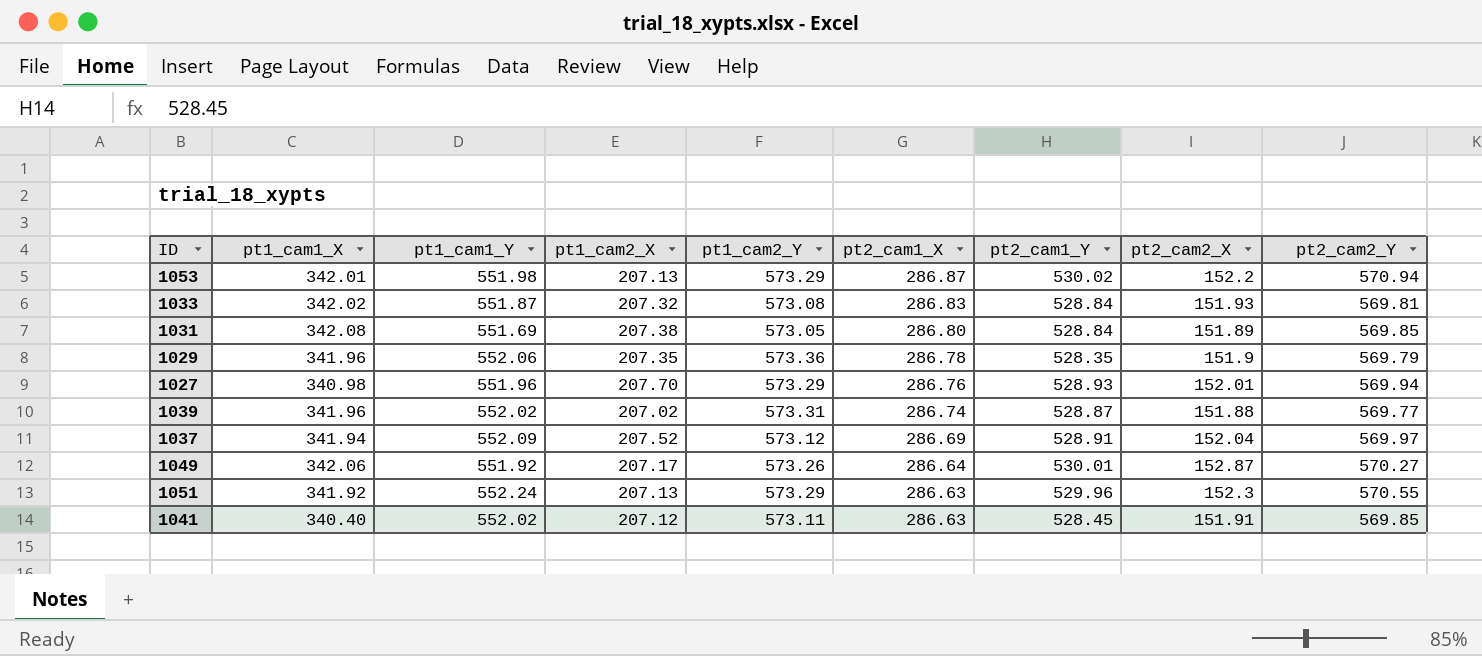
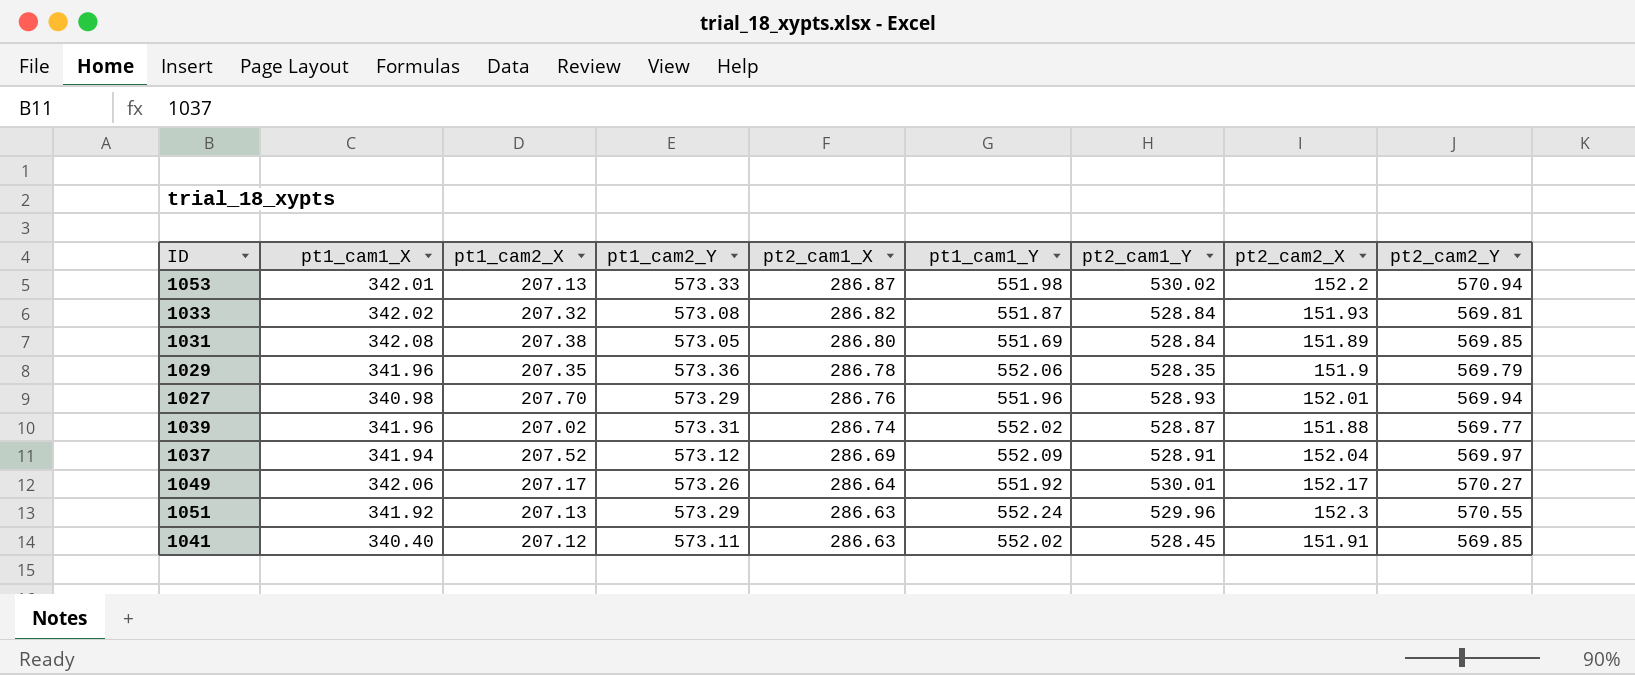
column pt1_cam1_Y | position: 3 -> 6
1053 | pt1_cam2_Y: 573.29 -> 573.33
1033 | pt2_cam1_X: 286.83 -> 286.82
1049 | pt2_cam2_X: 152.87 -> 152.17

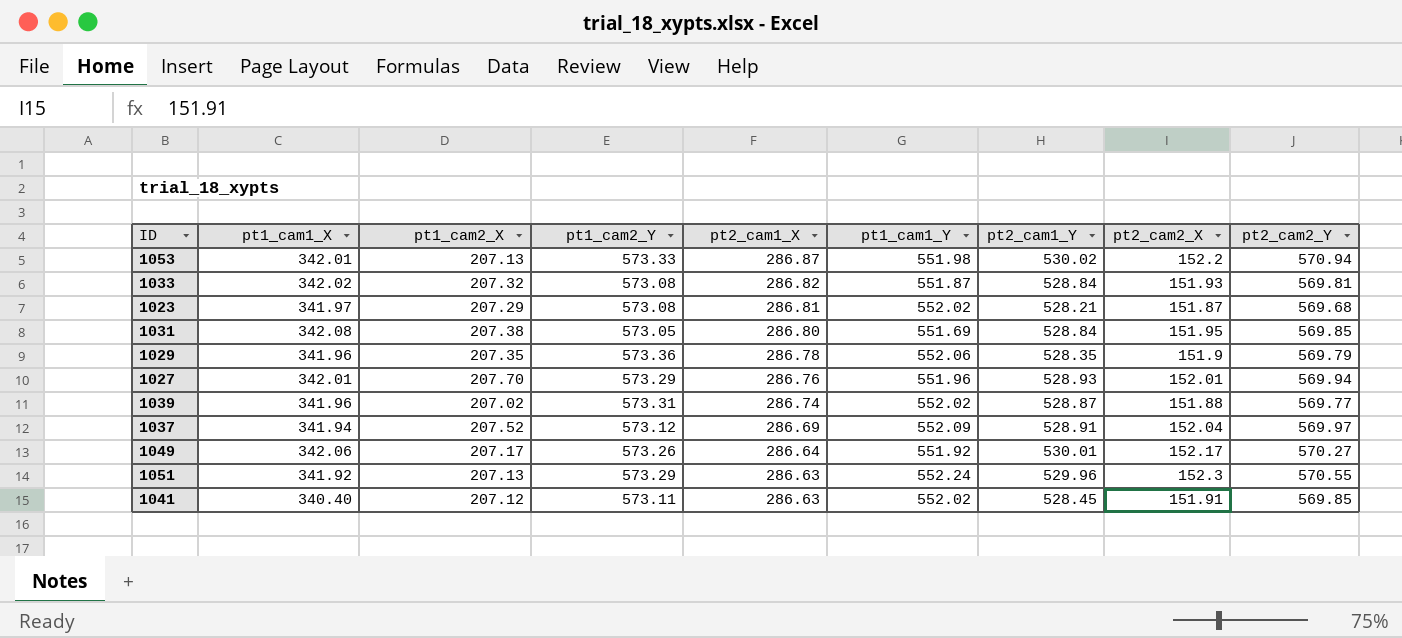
row 1023: none -> 341.97 | 207.29 | 573.08 | 286.81 | 552.02 | 528.21 | 151.87 | 569.68
1031 | pt2_cam2_X: 151.89 -> 151.95
1027 | pt1_cam1_X: 340.98 -> 342.01

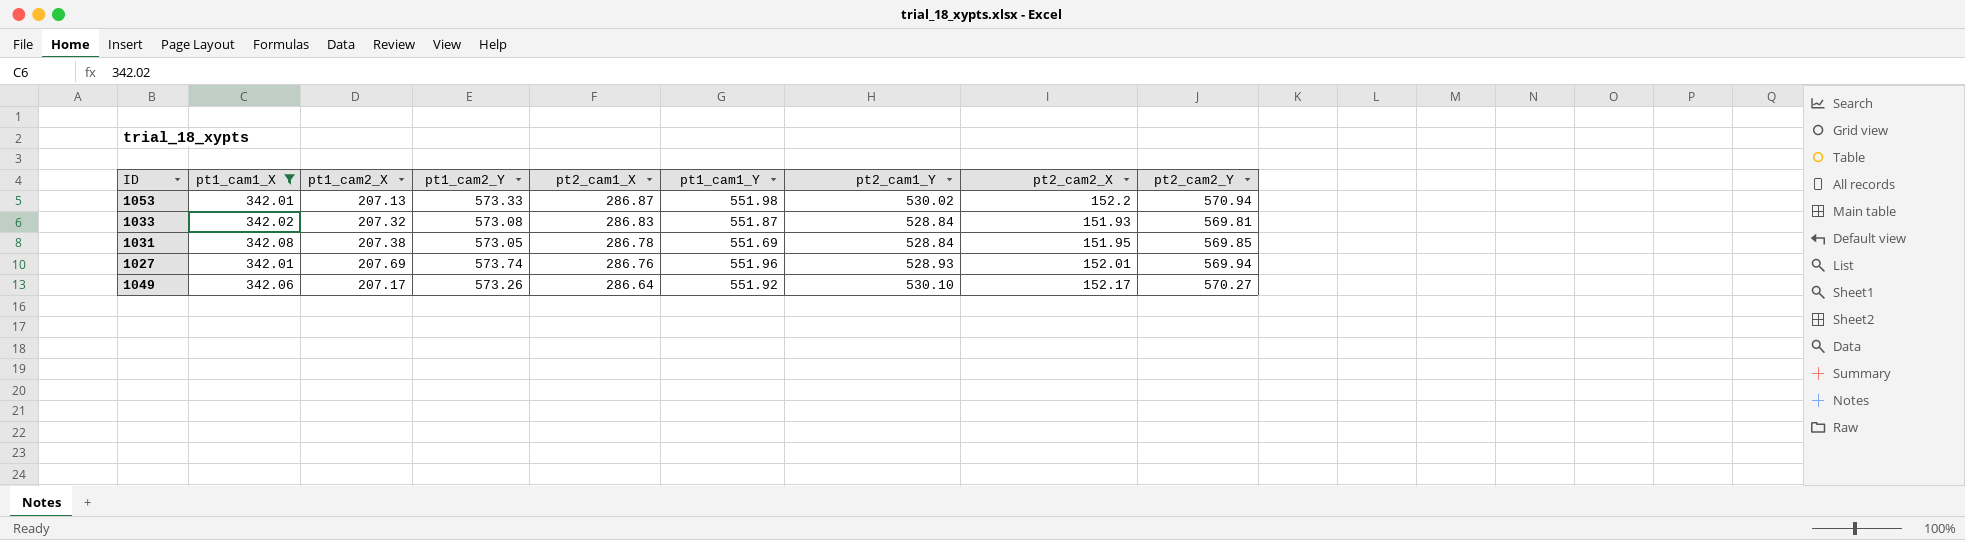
filter: none -> pt1_cam1_X >= 342.01
1033 | pt2_cam1_X: 286.82 -> 286.83
1031 | pt2_cam1_X: 286.80 -> 286.78
1027 | pt1_cam2_X: 207.70 -> 207.69
1027 | pt1_cam2_Y: 573.29 -> 573.74
1049 | pt2_cam1_Y: 530.01 -> 530.10

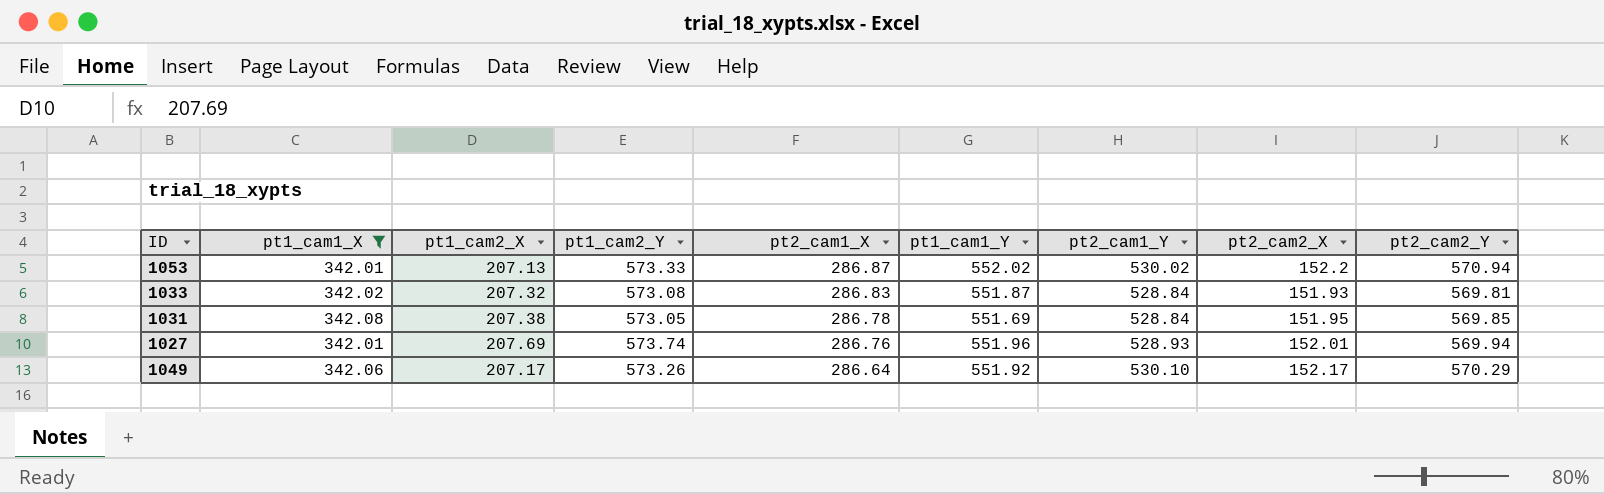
1053 | pt1_cam1_Y: 551.98 -> 552.02
1049 | pt2_cam2_Y: 570.27 -> 570.29

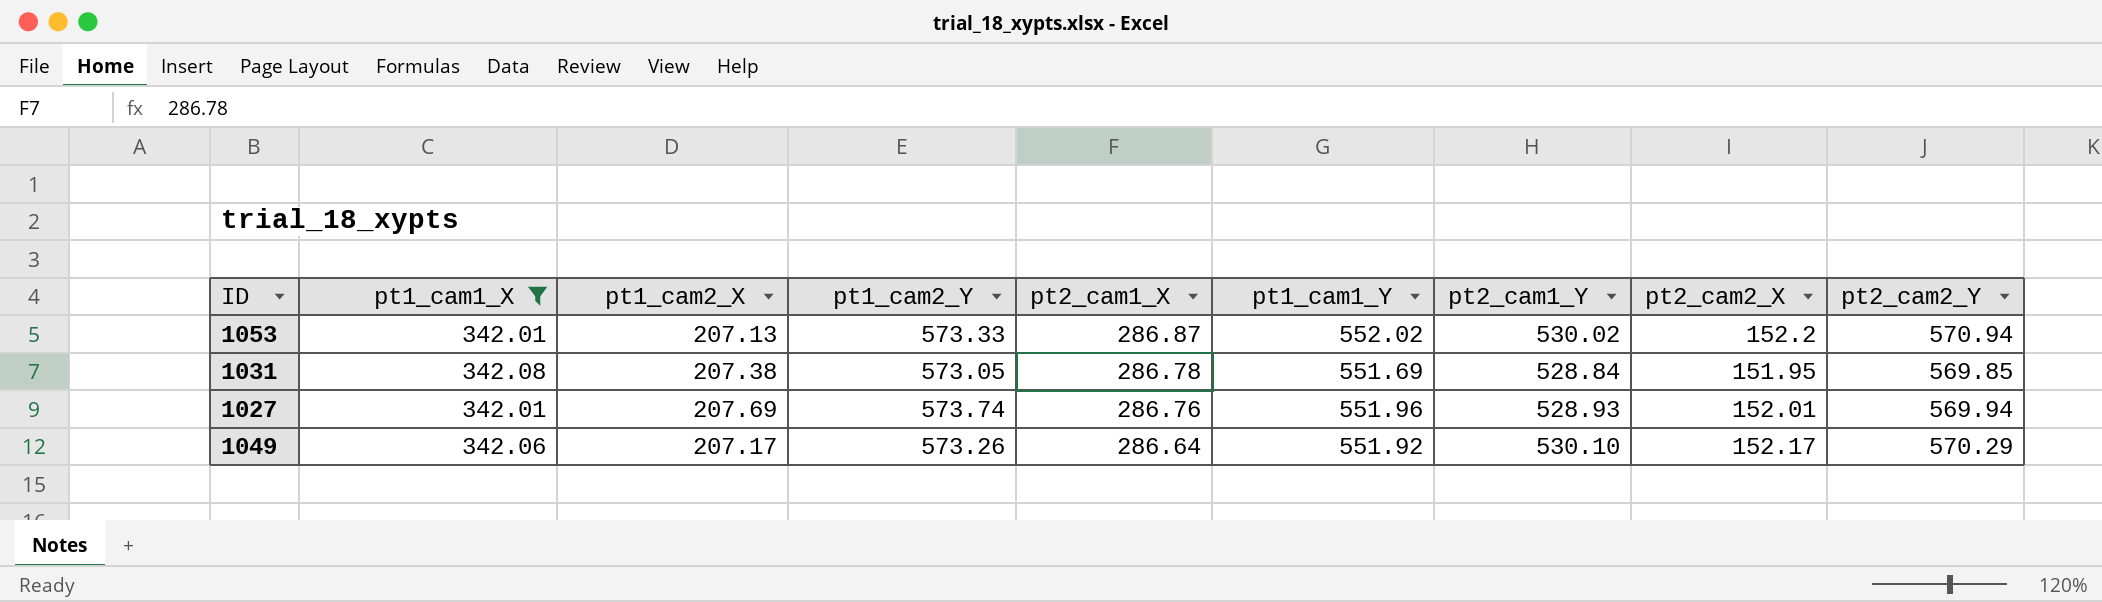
row 1033: 342.02 | 207.32 | 573.08 | 286.83 | 551.87 | 528.84 | 151.93 | 569.81 -> none

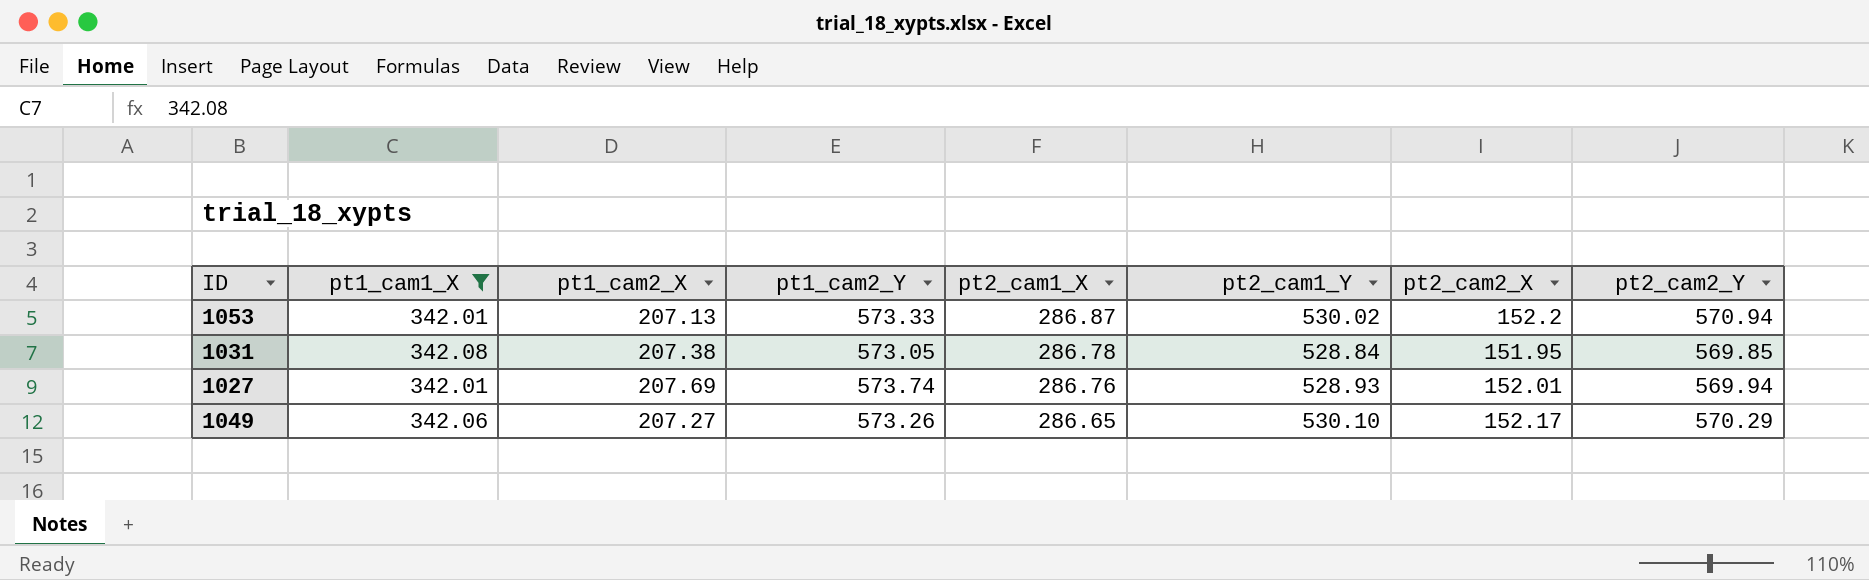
column pt1_cam1_Y | position: 6 -> none
1049 | pt1_cam2_X: 207.17 -> 207.27
1049 | pt2_cam1_X: 286.64 -> 286.65

